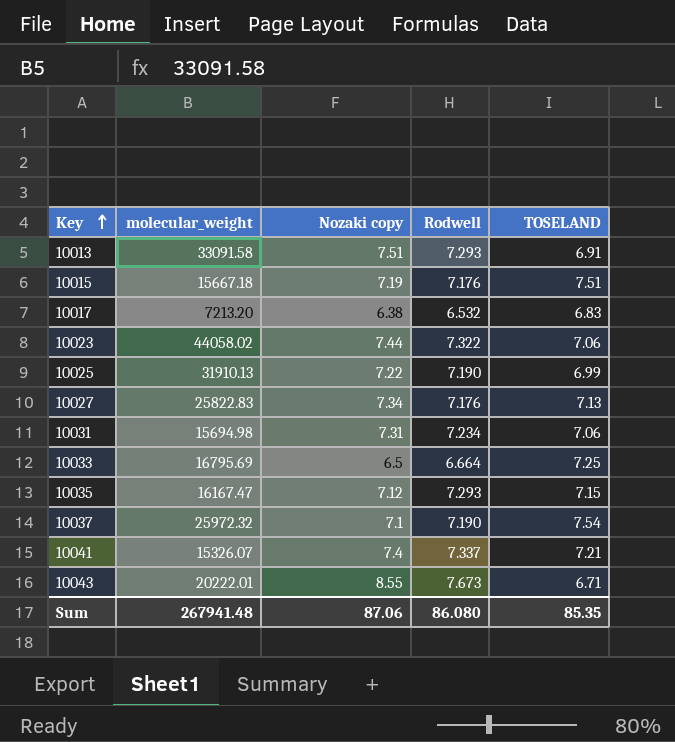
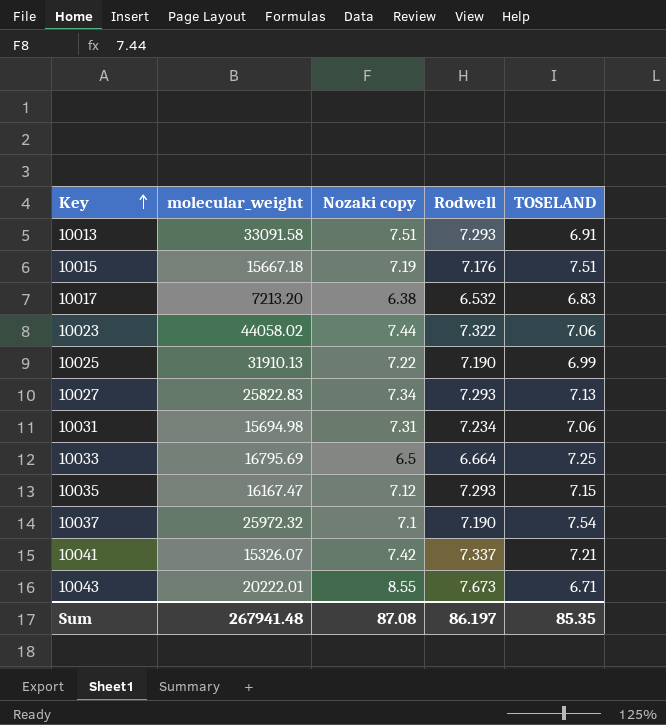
10027 | Rodwell: 7.176 -> 7.293
10041 | Nozaki copy: 7.4 -> 7.42
Sum | Nozaki copy: 87.06 -> 87.08
Sum | Rodwell: 86.080 -> 86.197

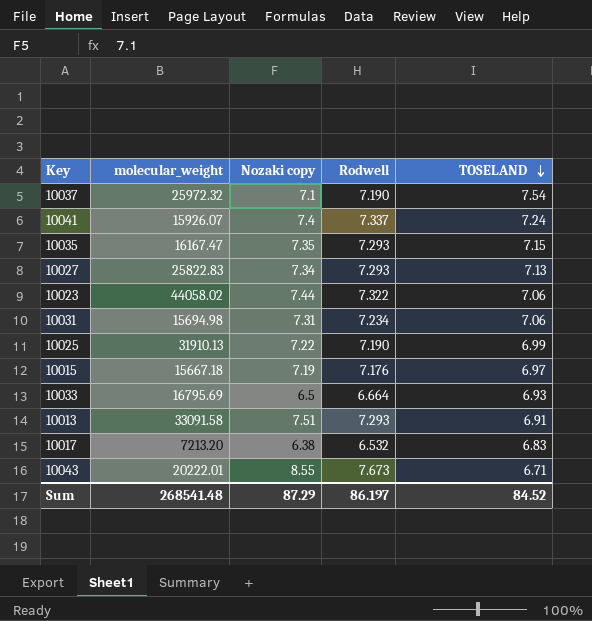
row order: Key ascending -> TOSELAND descending
10041 | molecular_weight: 15326.07 -> 15926.07
10041 | Nozaki copy: 7.42 -> 7.4
10041 | TOSELAND: 7.21 -> 7.24
10035 | Nozaki copy: 7.12 -> 7.35
10015 | TOSELAND: 7.51 -> 6.97
10033 | TOSELAND: 7.25 -> 6.93
Sum | molecular_weight: 267941.48 -> 268541.48
Sum | Nozaki copy: 87.08 -> 87.29
Sum | TOSELAND: 85.35 -> 84.52

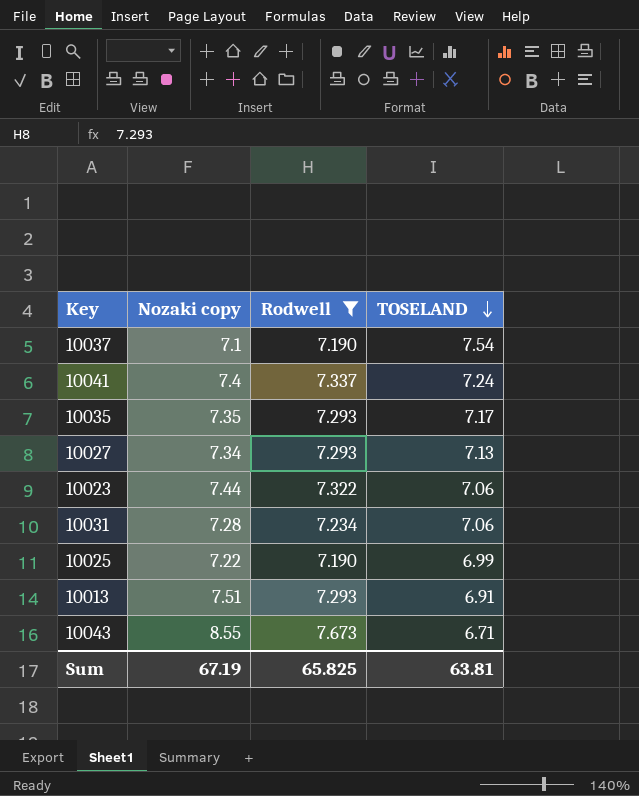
filter: none -> Rodwell >= 7.190
column molecular_weight | position: 2 -> none
10035 | TOSELAND: 7.15 -> 7.17
10031 | Nozaki copy: 7.31 -> 7.28
Sum | Nozaki copy: 87.29 -> 67.19
Sum | Rodwell: 86.197 -> 65.825
Sum | TOSELAND: 84.52 -> 63.81

